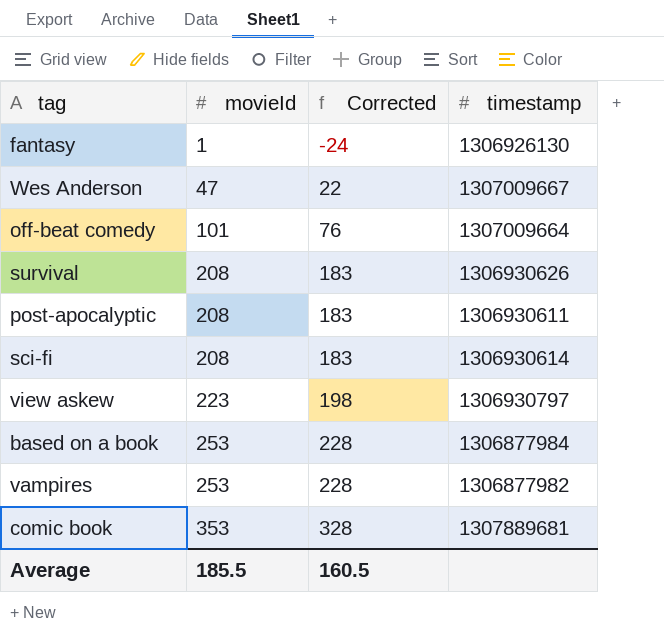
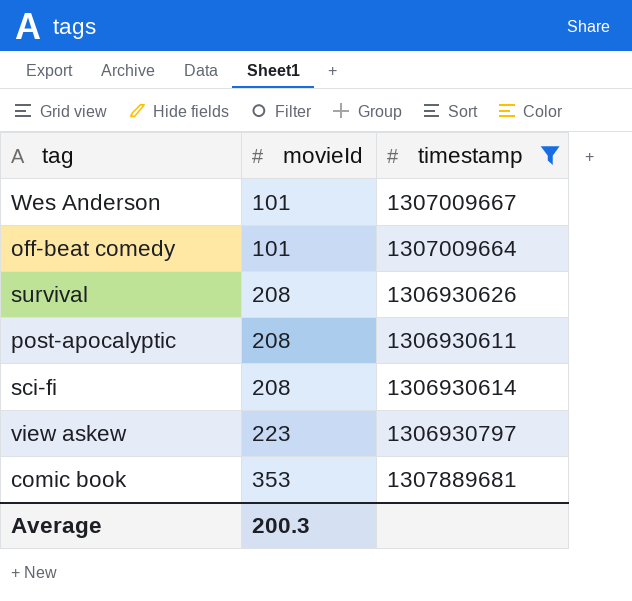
filter: none -> timestamp >= 1306930611
column Corrected | formula: [movieId] - 25 -> none
Wes Anderson | movieId: 47 -> 101
Average | movieId: 185.5 -> 200.3

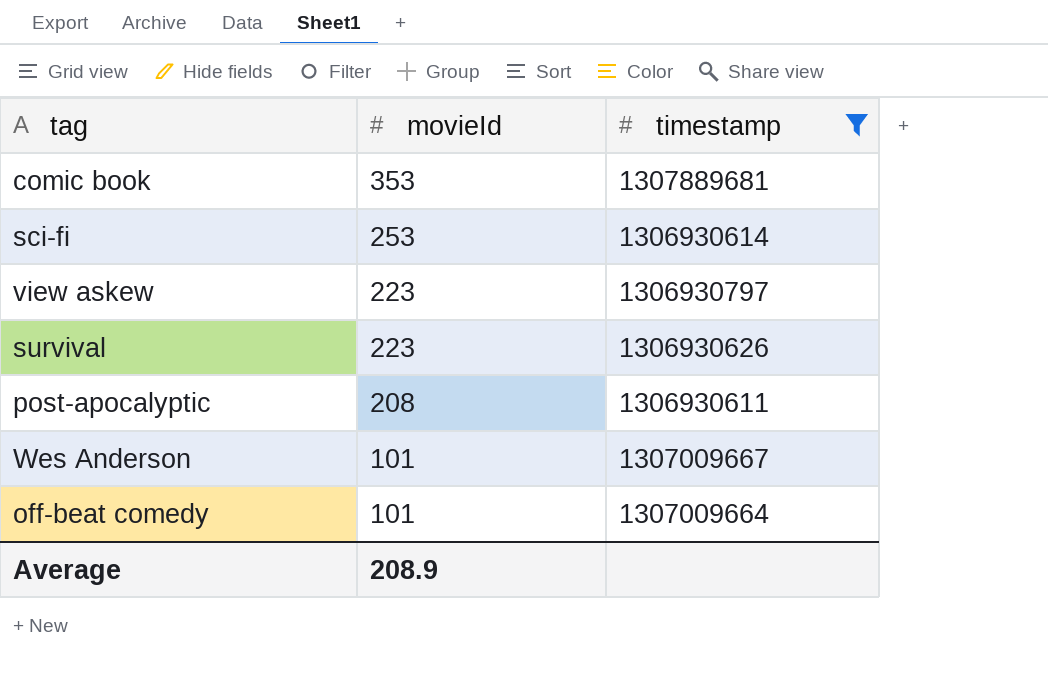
row order: movieId ascending -> movieId descending
sci-fi | movieId: 208 -> 253
survival | movieId: 208 -> 223
Average | movieId: 200.3 -> 208.9

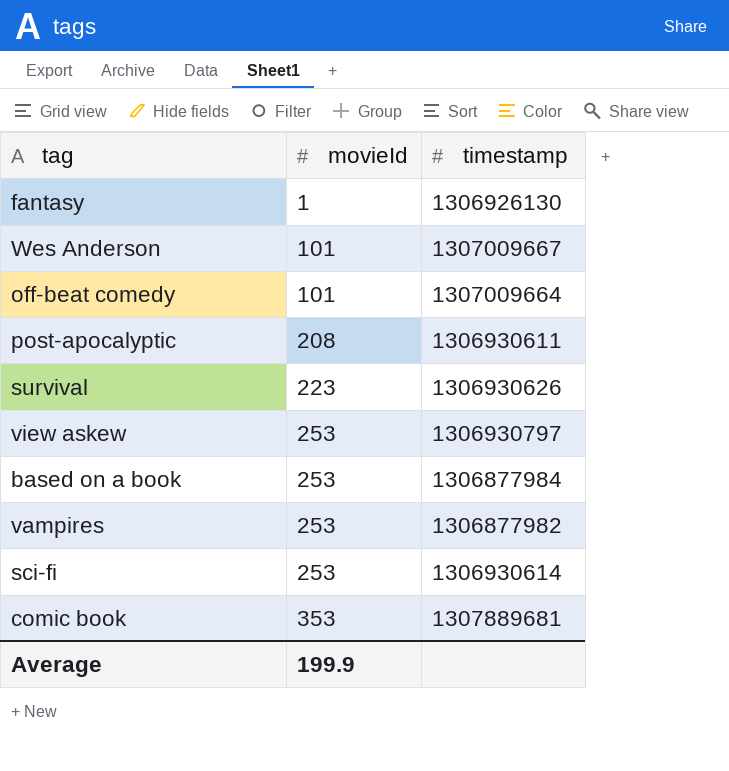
filter: timestamp >= 1306930611 -> none
row order: movieId descending -> movieId ascending
view askew | movieId: 223 -> 253
Average | movieId: 208.9 -> 199.9

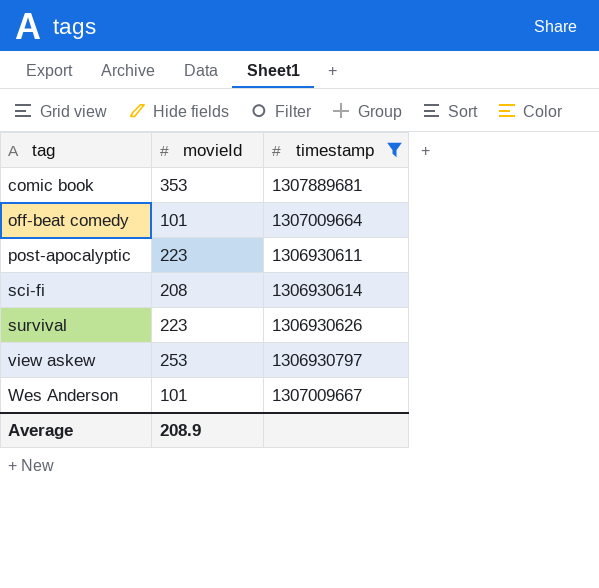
filter: none -> timestamp >= 1306930611
row order: movieId ascending -> tag ascending
post-apocalyptic | movieId: 208 -> 223
sci-fi | movieId: 253 -> 208
Average | movieId: 199.9 -> 208.9

